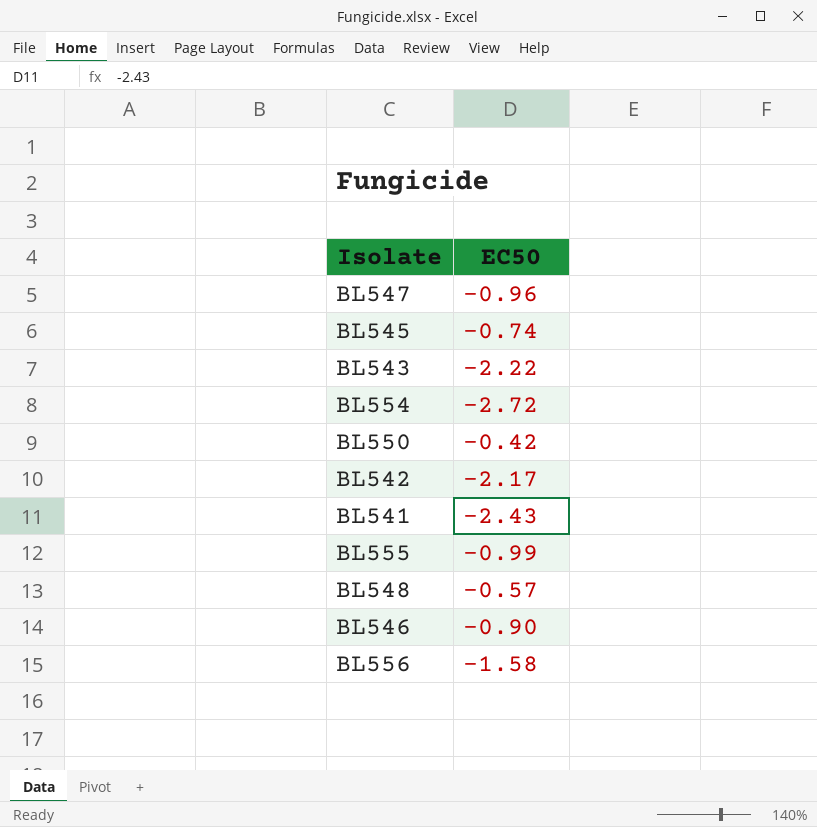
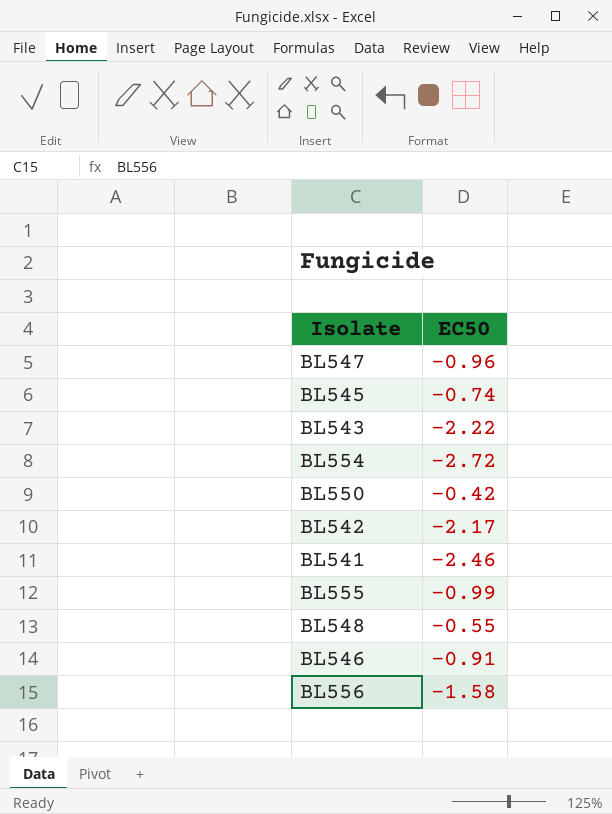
BL541 | EC50: -2.43 -> -2.46
BL548 | EC50: -0.57 -> -0.55
BL546 | EC50: -0.90 -> -0.91

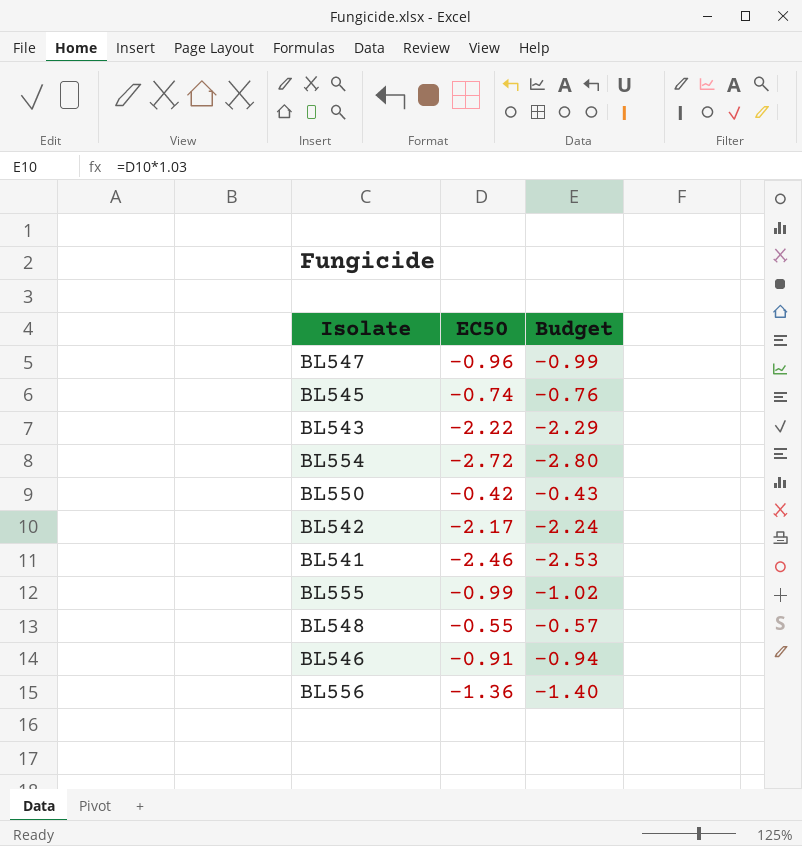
column Budget | formula: none -> [EC50] * 1.03
BL556 | EC50: -1.58 -> -1.36

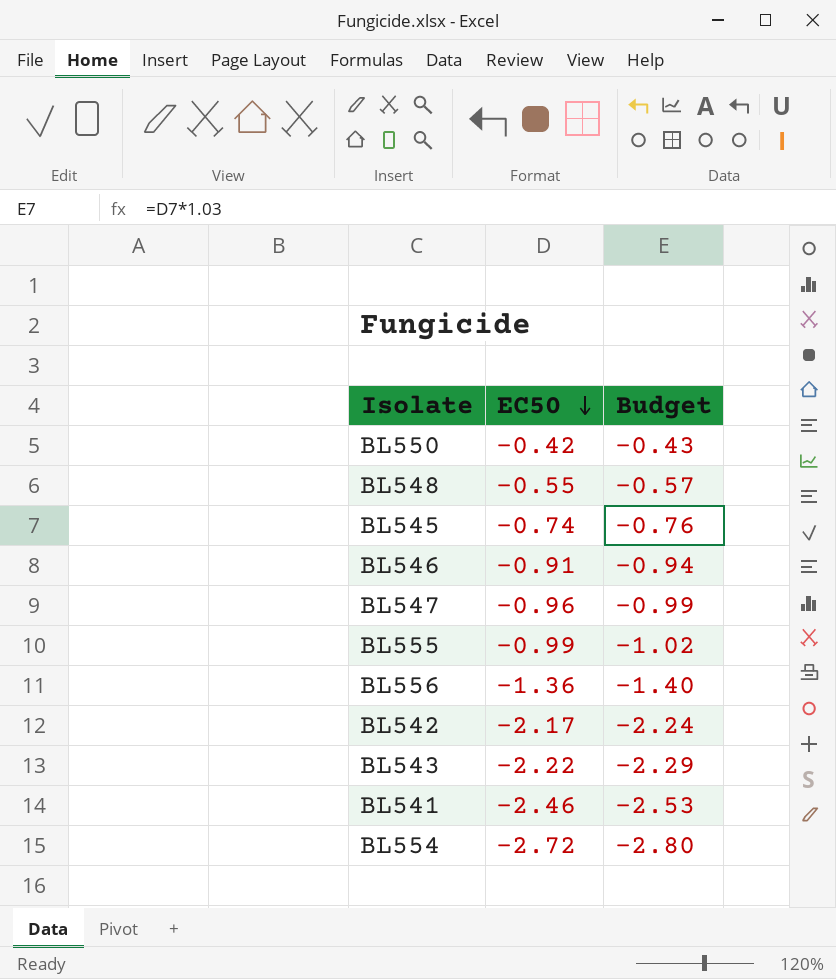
row order: none -> EC50 descending

